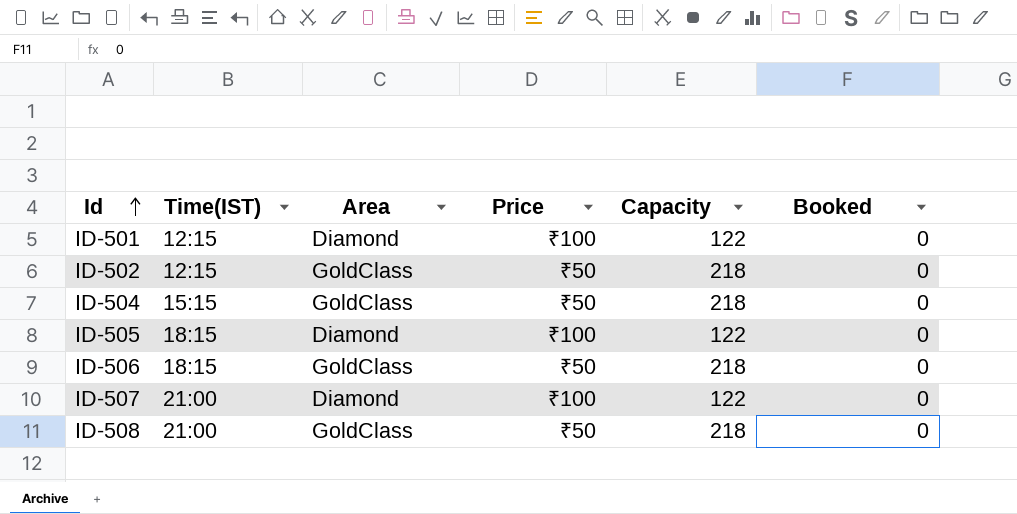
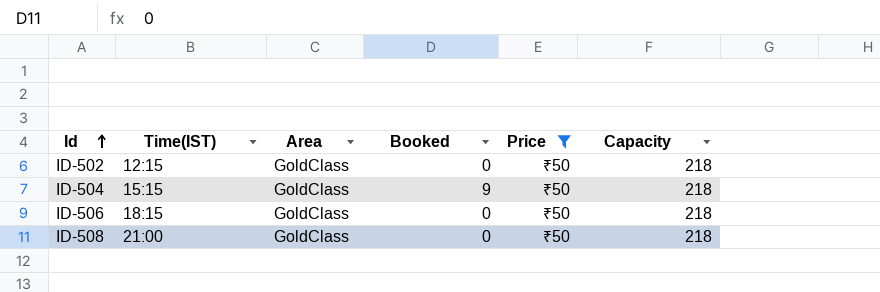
filter: none -> Price = ₹50
column Booked | position: 6 -> 4
ID-504 | Booked: 0 -> 9

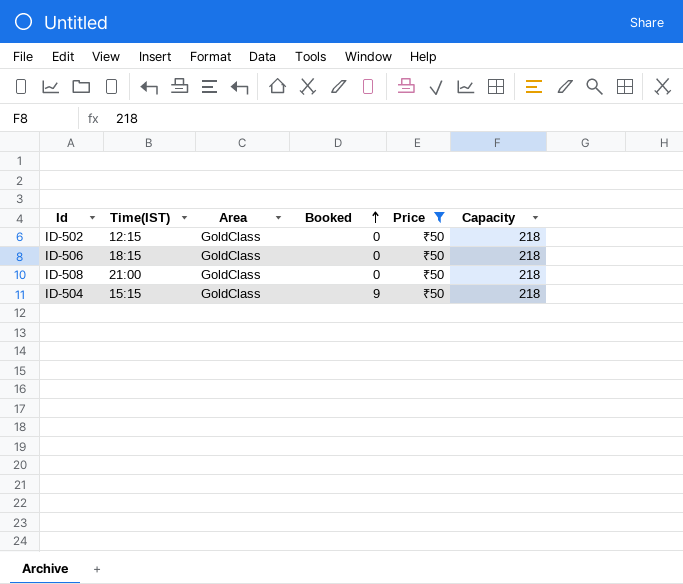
row order: Id ascending -> Booked ascending

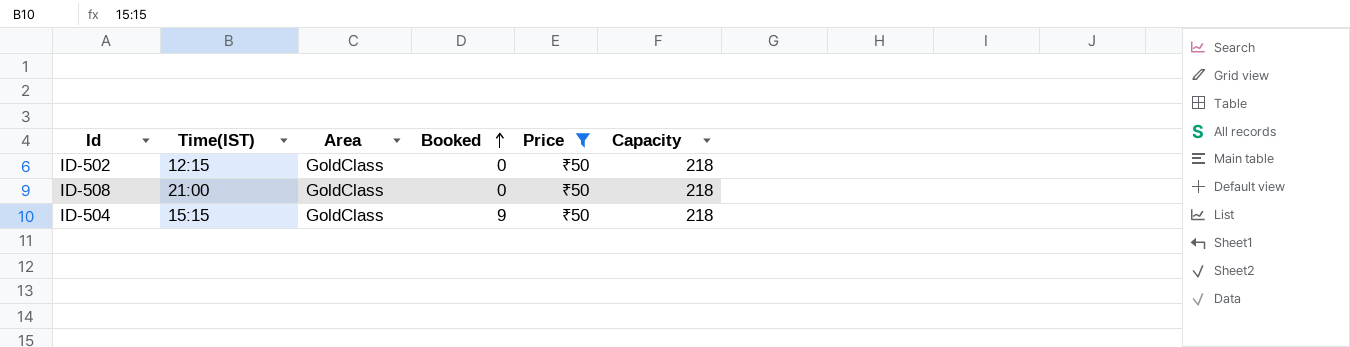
row ID-506: 18:15 | GoldClass | 0 | ₹50 | 218 -> none

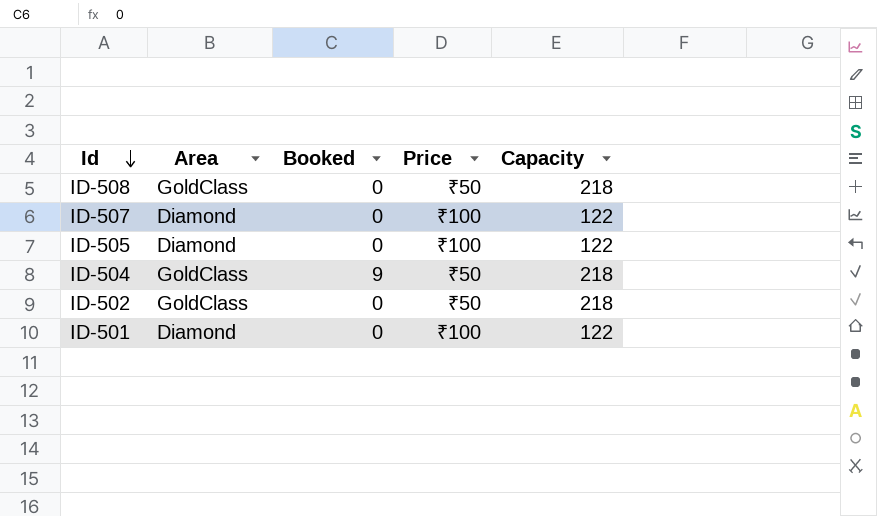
filter: Price = ₹50 -> none
row order: Booked ascending -> Id descending
column Time(IST) | position: 2 -> none

